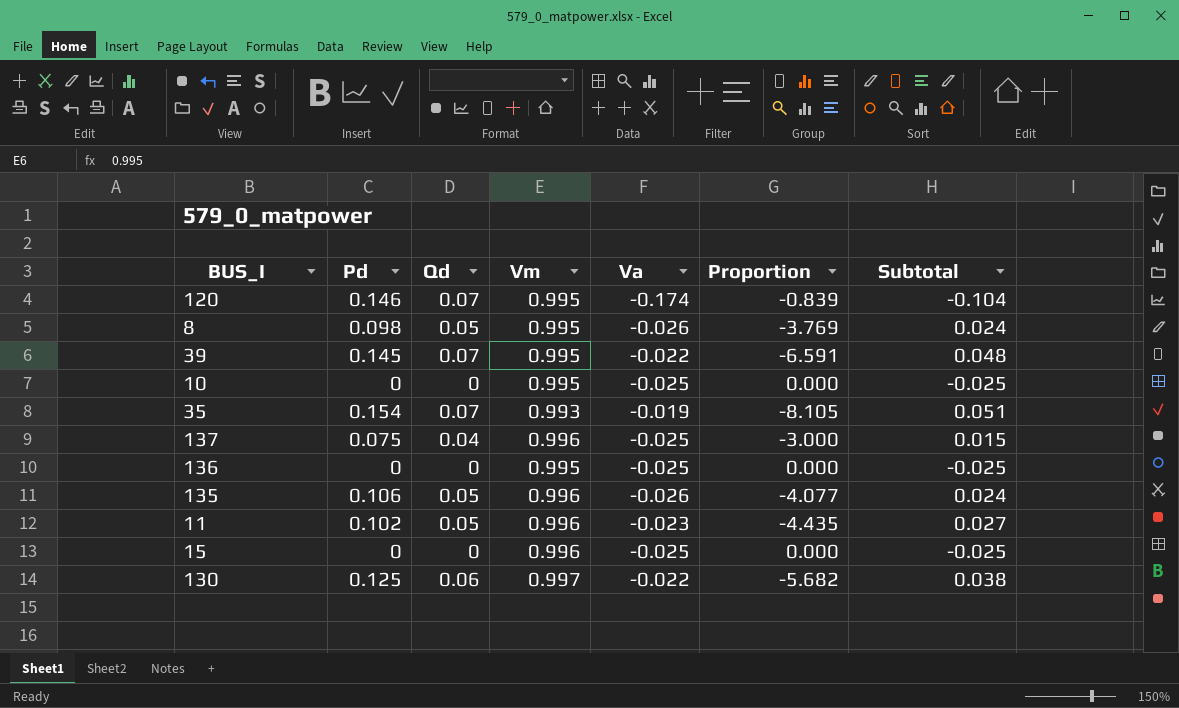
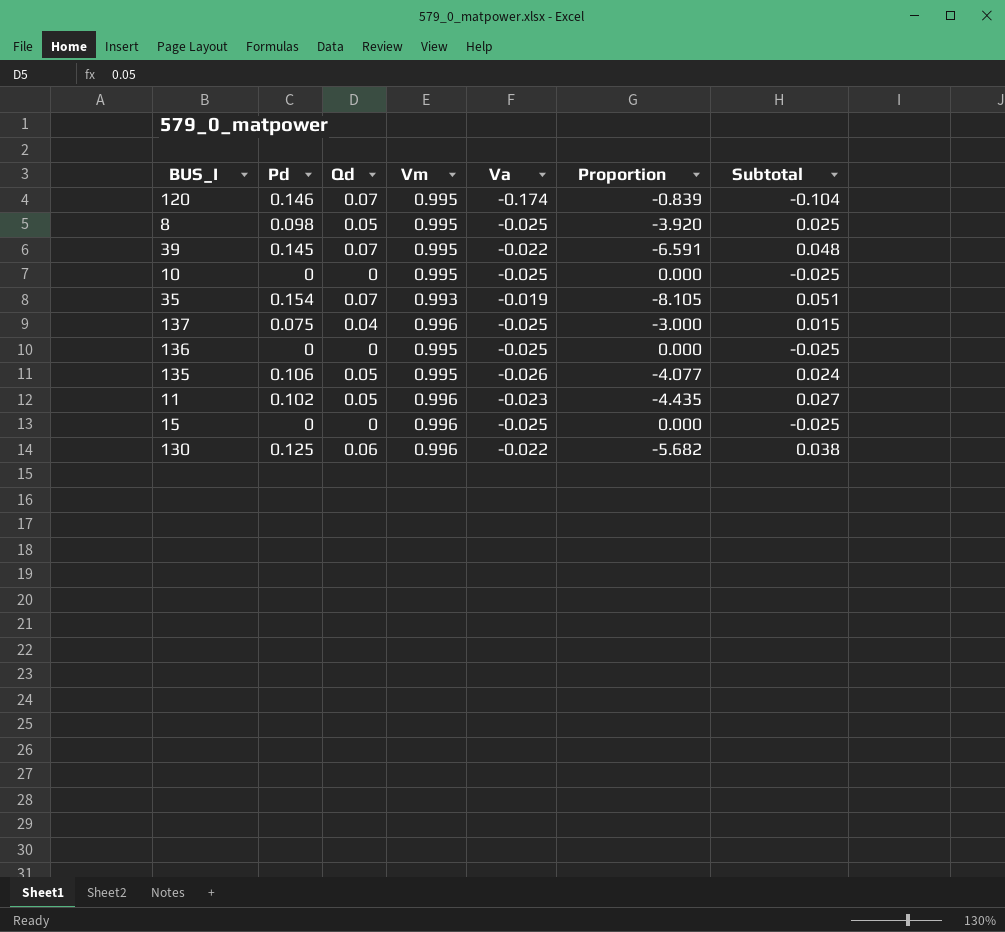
8 | Va: -0.026 -> -0.025
8 | Proportion: -3.769 -> -3.920
8 | Subtotal: 0.024 -> 0.025
135 | Vm: 0.996 -> 0.995
130 | Vm: 0.997 -> 0.996

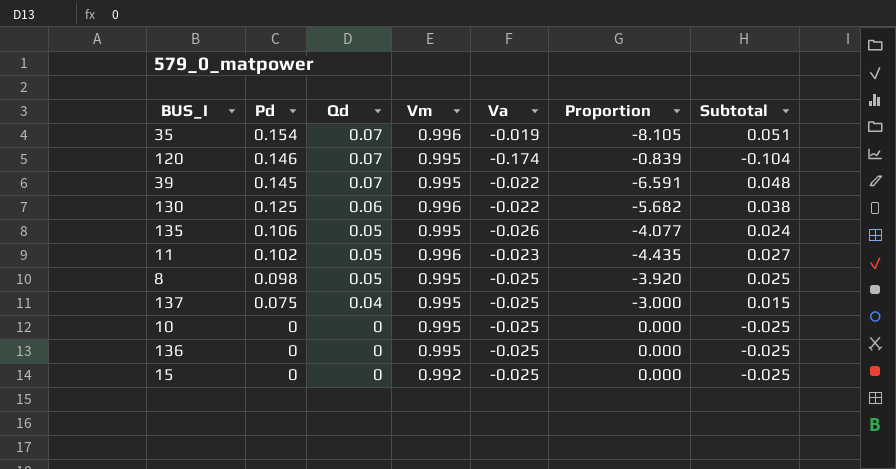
row order: none -> Pd descending
35 | Vm: 0.993 -> 0.996
137 | Vm: 0.996 -> 0.995
15 | Vm: 0.996 -> 0.992

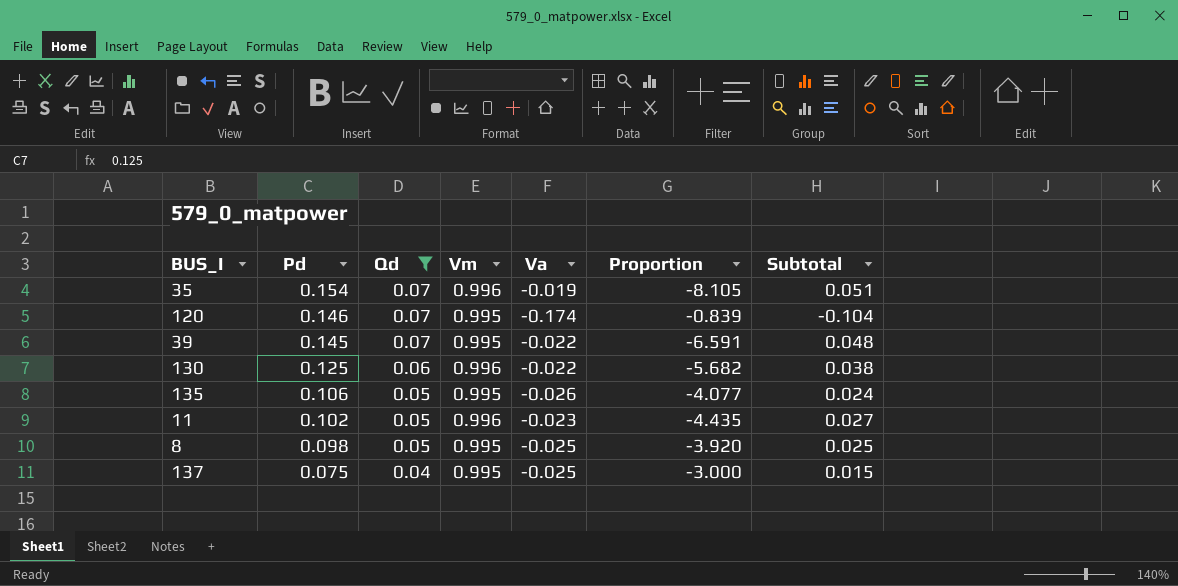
filter: none -> Qd != 0

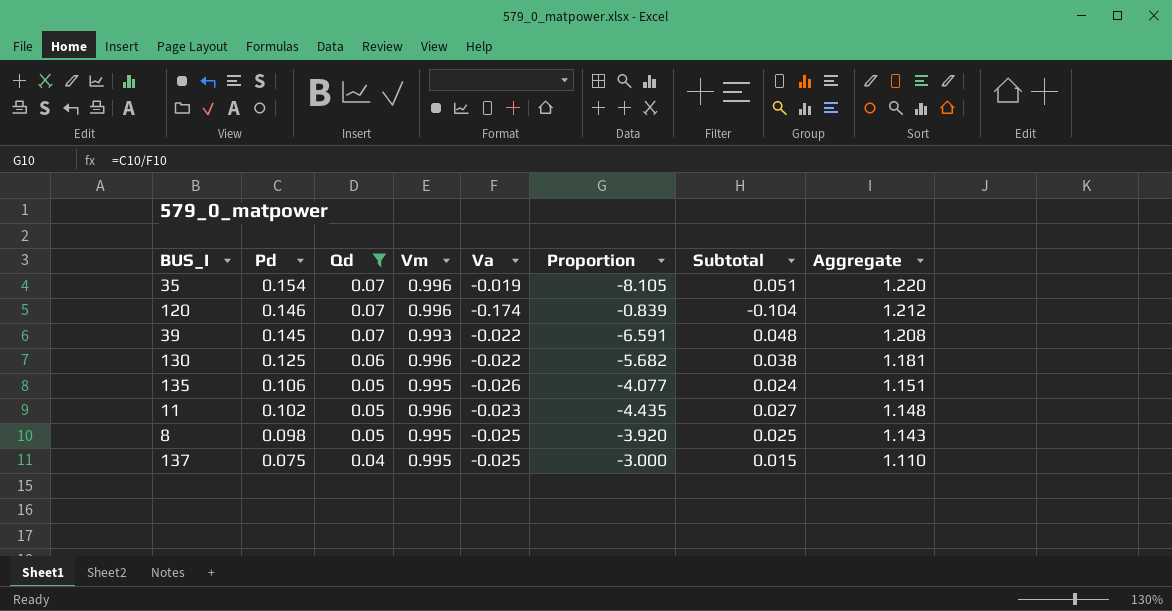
column Aggregate | formula: none -> [Pd] + [Qd] + [Vm]
120 | Vm: 0.995 -> 0.996
39 | Vm: 0.995 -> 0.993

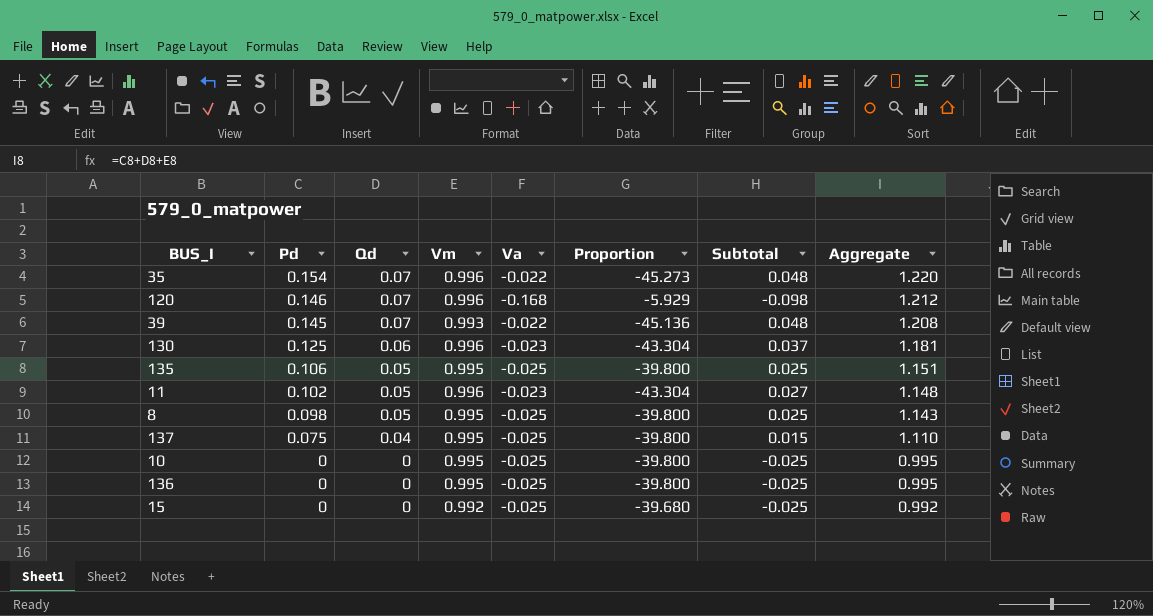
filter: Qd != 0 -> none
column Proportion | formula: [Pd] / [Va] -> [Vm] / [Va]
35 | Va: -0.019 -> -0.022
35 | Subtotal: 0.051 -> 0.048
120 | Va: -0.174 -> -0.168
120 | Subtotal: -0.104 -> -0.098
130 | Va: -0.022 -> -0.023
130 | Subtotal: 0.038 -> 0.037
135 | Va: -0.026 -> -0.025
135 | Subtotal: 0.024 -> 0.025

